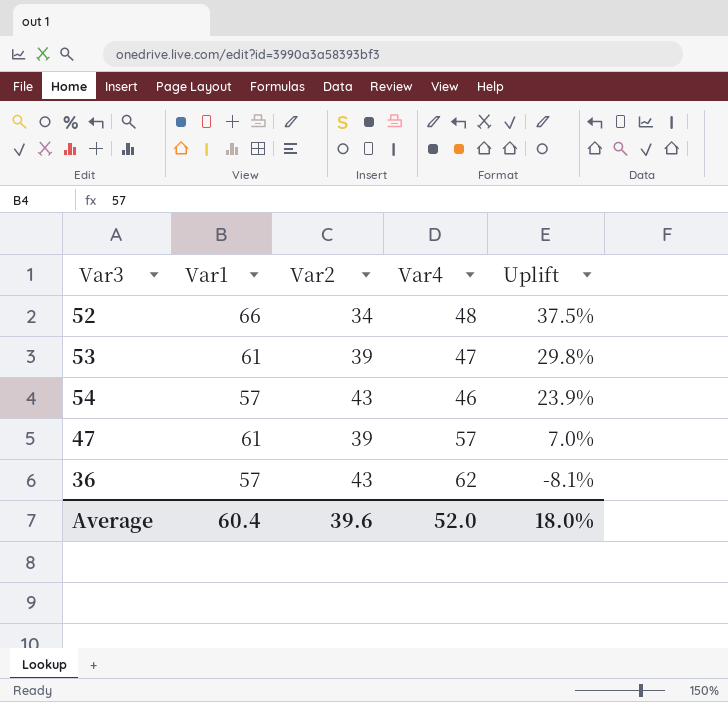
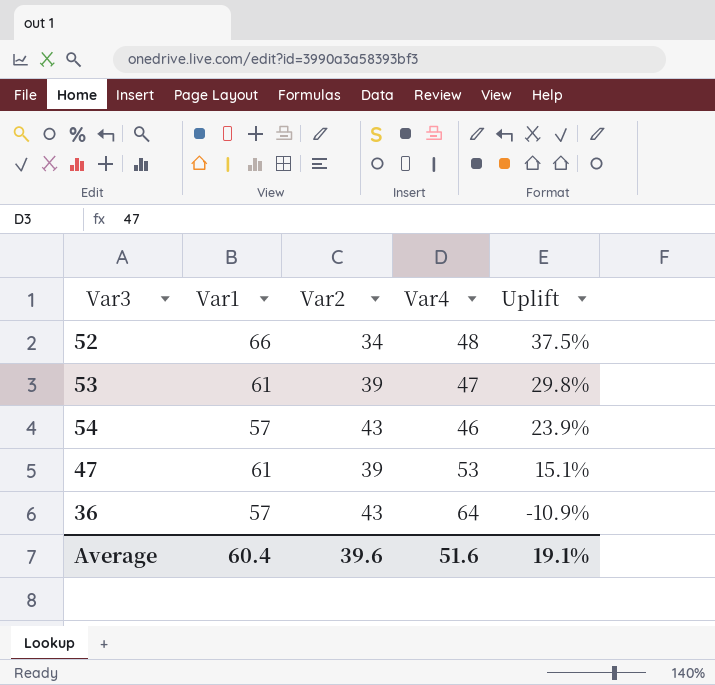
47 | Var4: 57 -> 53
47 | Uplift: 7.0% -> 15.1%
36 | Var4: 62 -> 64
36 | Uplift: -8.1% -> -10.9%
Average | Var4: 52.0 -> 51.6
Average | Uplift: 18.0% -> 19.1%

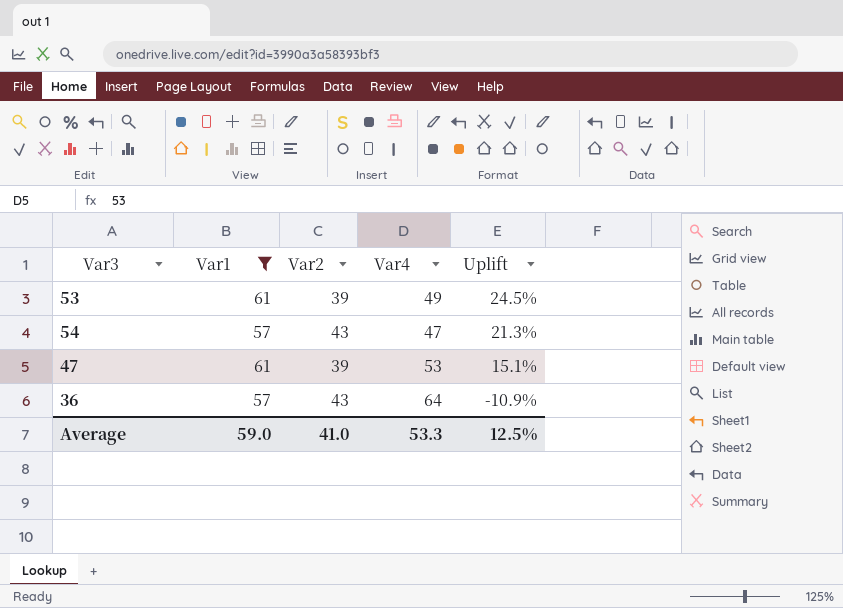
filter: none -> Var1 != 66
53 | Var4: 47 -> 49
53 | Uplift: 29.8% -> 24.5%
54 | Var4: 46 -> 47
54 | Uplift: 23.9% -> 21.3%
Average | Var1: 60.4 -> 59.0
Average | Var2: 39.6 -> 41.0
Average | Var4: 51.6 -> 53.3
Average | Uplift: 19.1% -> 12.5%

